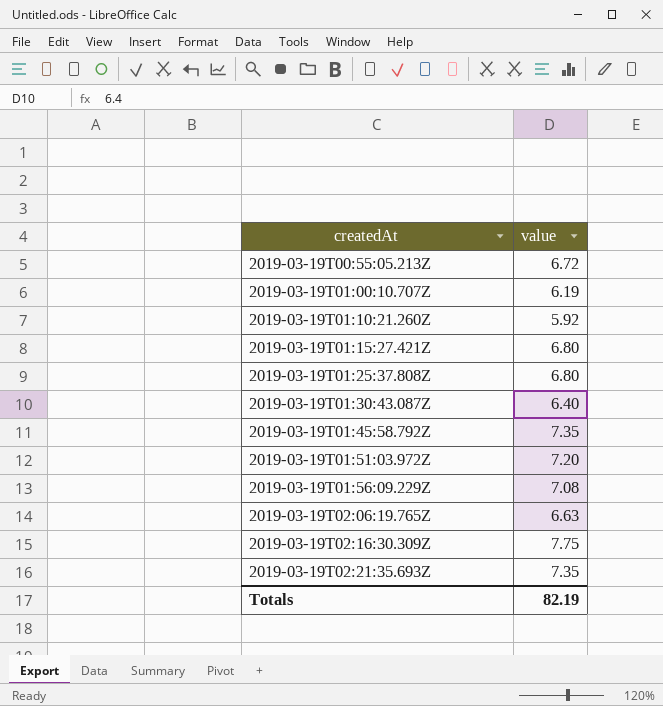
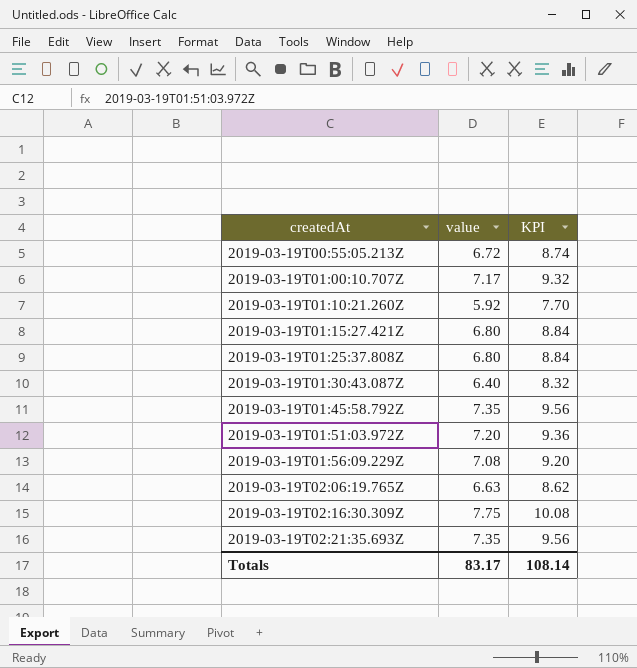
column KPI | formula: none -> [value] * 1.3
2019-03-19T01:00:10.707Z | value: 6.19 -> 7.17
Totals | value: 82.19 -> 83.17

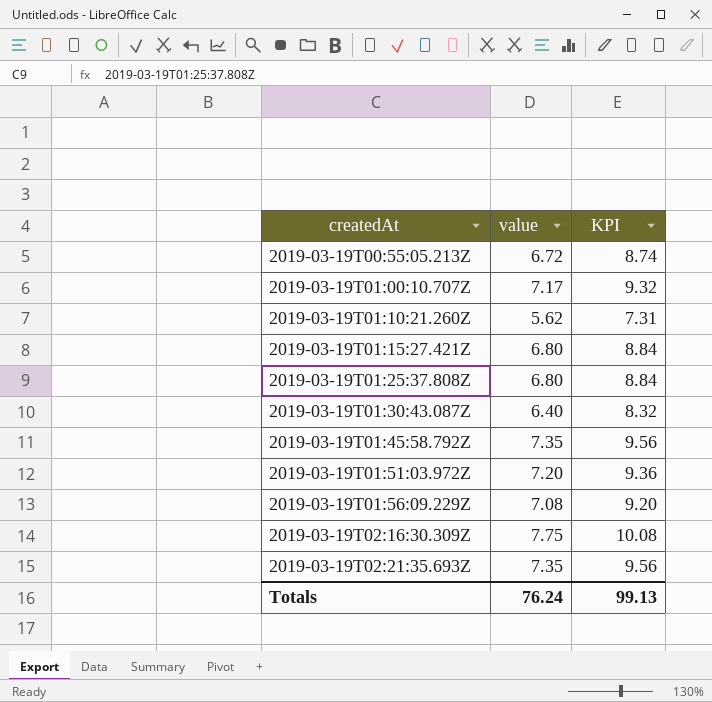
row 2019-03-19T02:06:19.765Z: 6.63 | 8.62 -> none
2019-03-19T01:10:21.260Z | value: 5.92 -> 5.62
2019-03-19T01:10:21.260Z | KPI: 7.70 -> 7.31
Totals | value: 83.17 -> 76.24
Totals | KPI: 108.14 -> 99.13

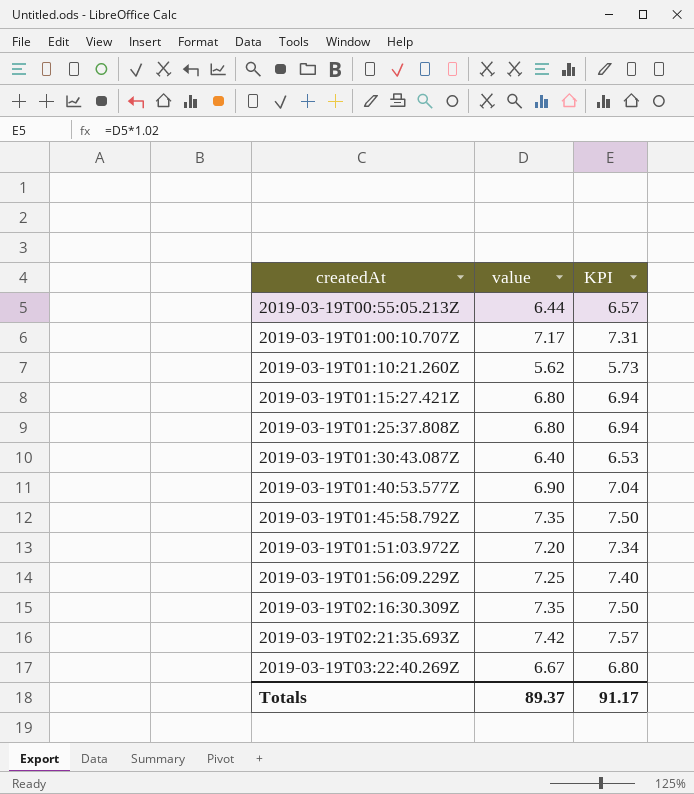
column KPI | formula: [value] * 1.3 -> [value] * 1.02
2019-03-19T00:55:05.213Z | value: 6.72 -> 6.44
row 2019-03-19T01:40:53.577Z: none -> 6.90 | 7.04
2019-03-19T01:56:09.229Z | value: 7.08 -> 7.25
2019-03-19T02:16:30.309Z | value: 7.75 -> 7.35
2019-03-19T02:21:35.693Z | value: 7.35 -> 7.42
row 2019-03-19T03:22:40.269Z: none -> 6.67 | 6.80
Totals | value: 76.24 -> 89.37
Totals | KPI: 99.13 -> 91.17

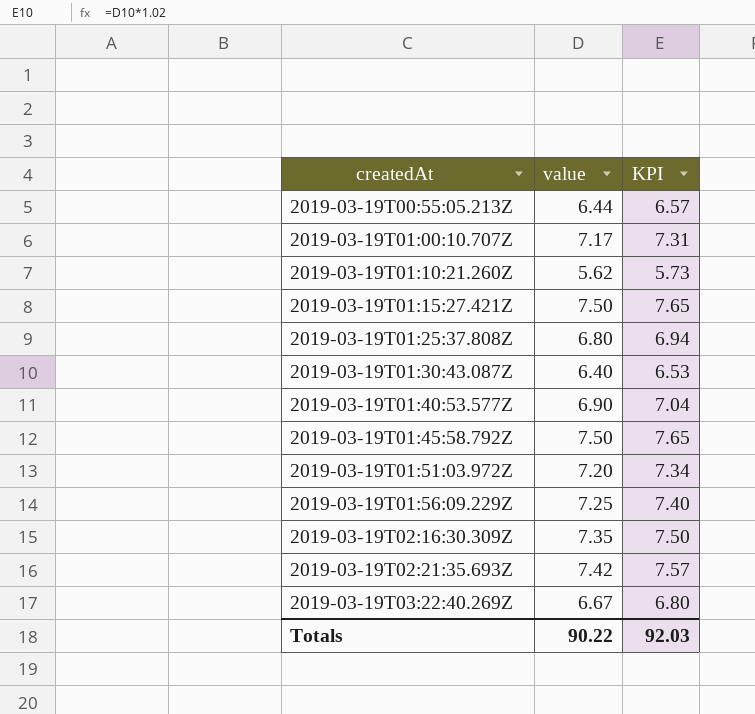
2019-03-19T01:15:27.421Z | value: 6.80 -> 7.50
2019-03-19T01:15:27.421Z | KPI: 6.94 -> 7.65
2019-03-19T01:45:58.792Z | value: 7.35 -> 7.50
2019-03-19T01:45:58.792Z | KPI: 7.50 -> 7.65
Totals | value: 89.37 -> 90.22
Totals | KPI: 91.17 -> 92.03

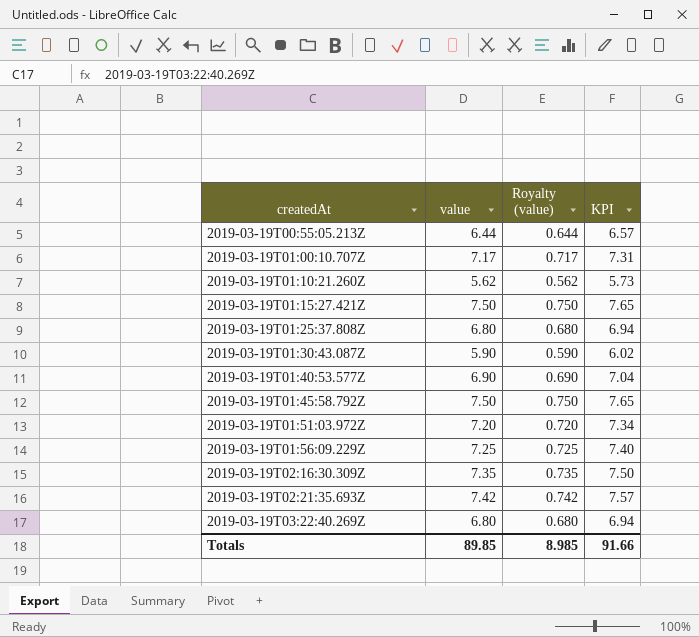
column Royalty (value) | formula: none -> [value] * 0.1
2019-03-19T01:30:43.087Z | value: 6.40 -> 5.90
2019-03-19T01:30:43.087Z | KPI: 6.53 -> 6.02
2019-03-19T03:22:40.269Z | value: 6.67 -> 6.80
2019-03-19T03:22:40.269Z | KPI: 6.80 -> 6.94
Totals | value: 90.22 -> 89.85
Totals | KPI: 92.03 -> 91.66

